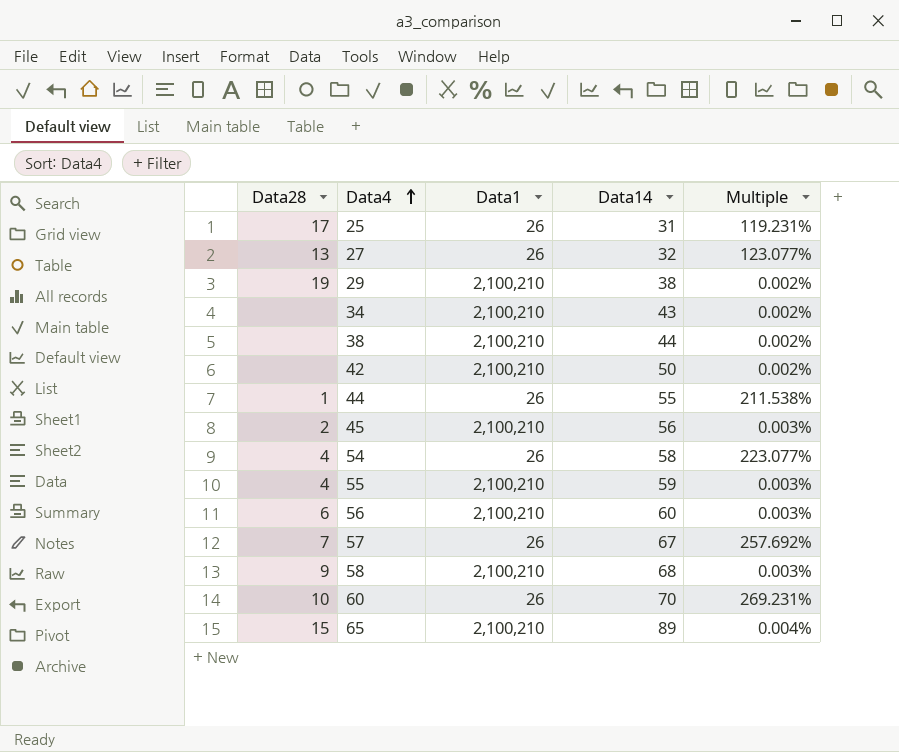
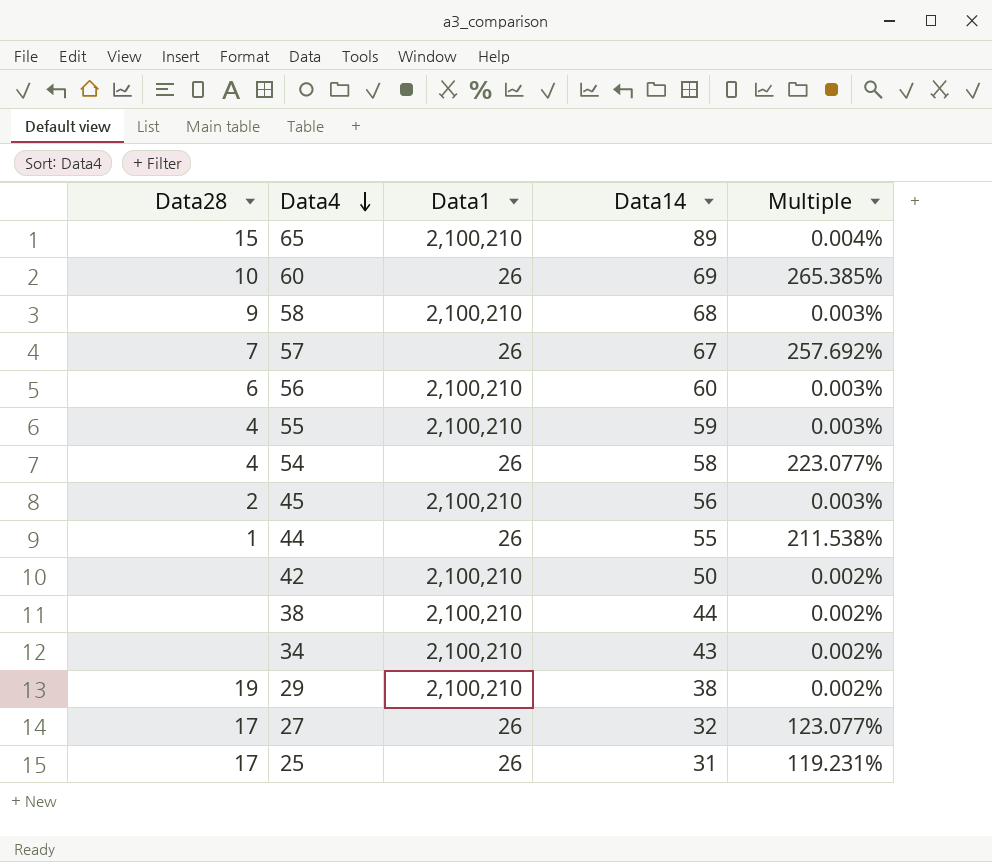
row order: Data4 ascending -> Data4 descending
60 | Data14: 70 -> 69
60 | Multiple: 269.231% -> 265.385%
27 | Data28: 13 -> 17

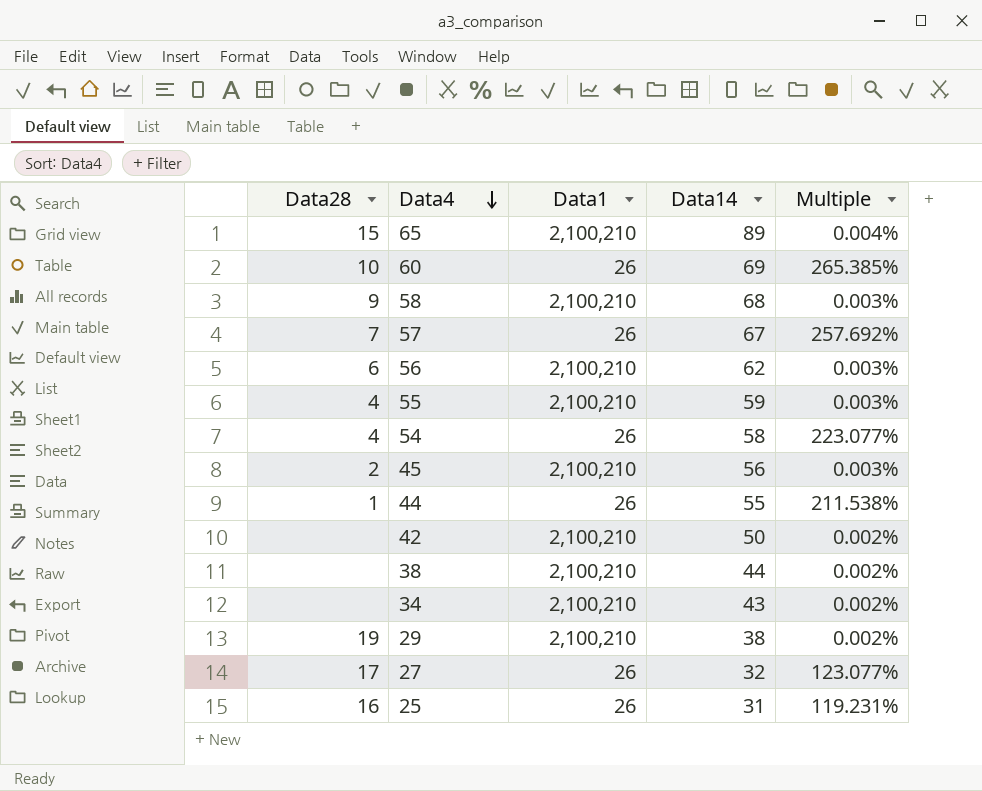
56 | Data14: 60 -> 62
25 | Data28: 17 -> 16

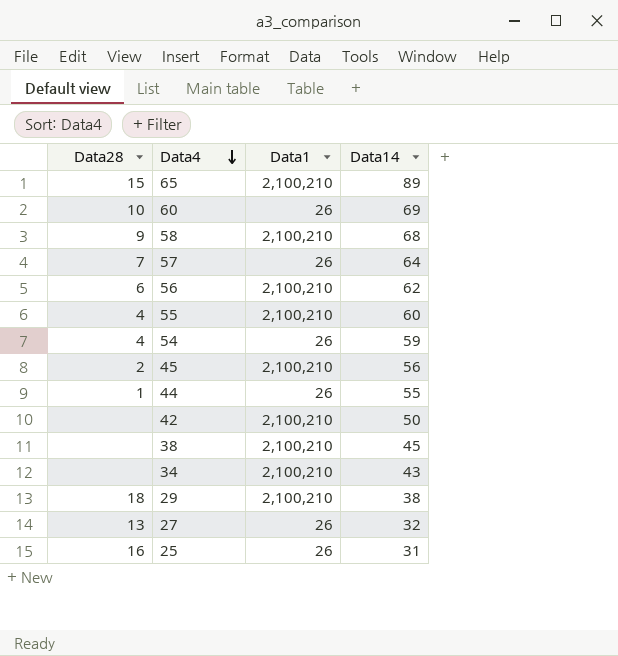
column Multiple | formula: [Data14] / [Data1] -> none
57 | Data14: 67 -> 64
55 | Data14: 59 -> 60
54 | Data14: 58 -> 59
38 | Data14: 44 -> 45
29 | Data28: 19 -> 18
27 | Data28: 17 -> 13

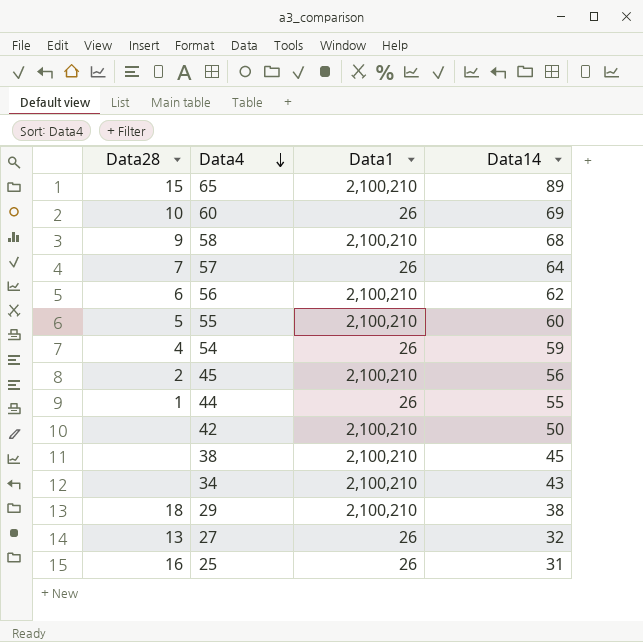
55 | Data28: 4 -> 5

